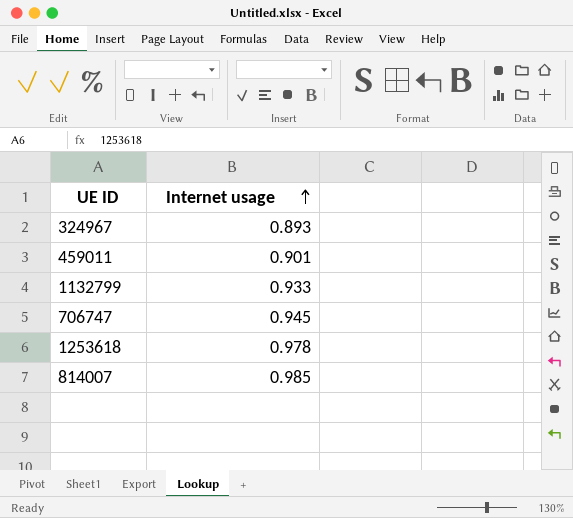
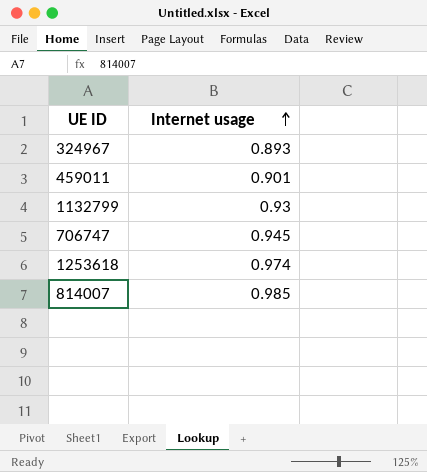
1132799 | Internet usage: 0.933 -> 0.93
1253618 | Internet usage: 0.978 -> 0.974

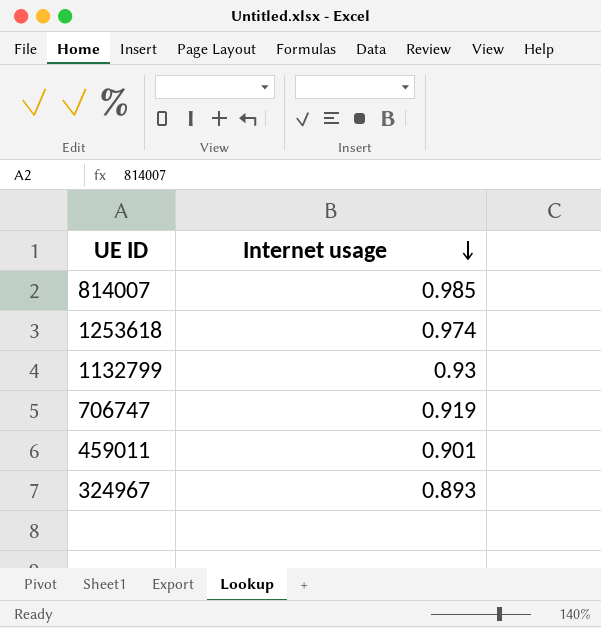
row order: Internet usage ascending -> Internet usage descending
706747 | Internet usage: 0.945 -> 0.919

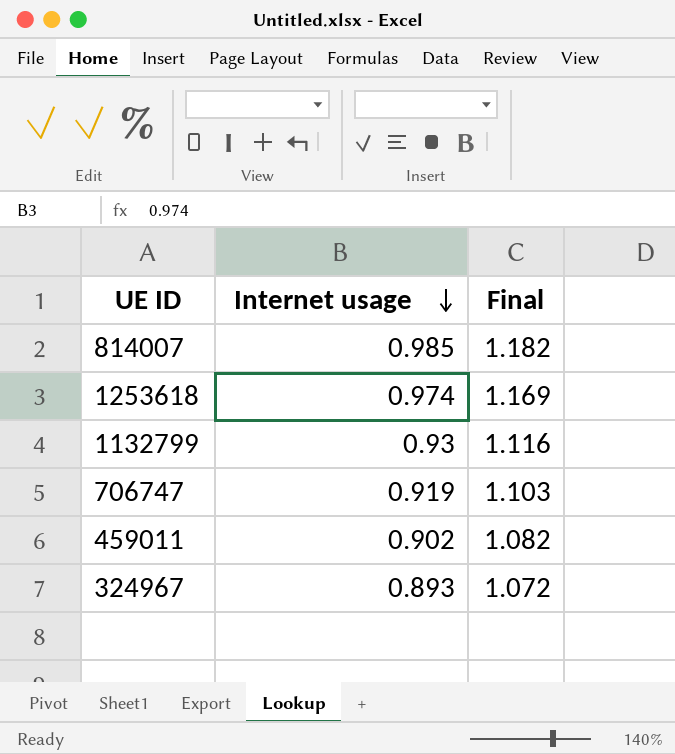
column Final | formula: none -> [Internet usage] * 1.2
459011 | Internet usage: 0.901 -> 0.902

